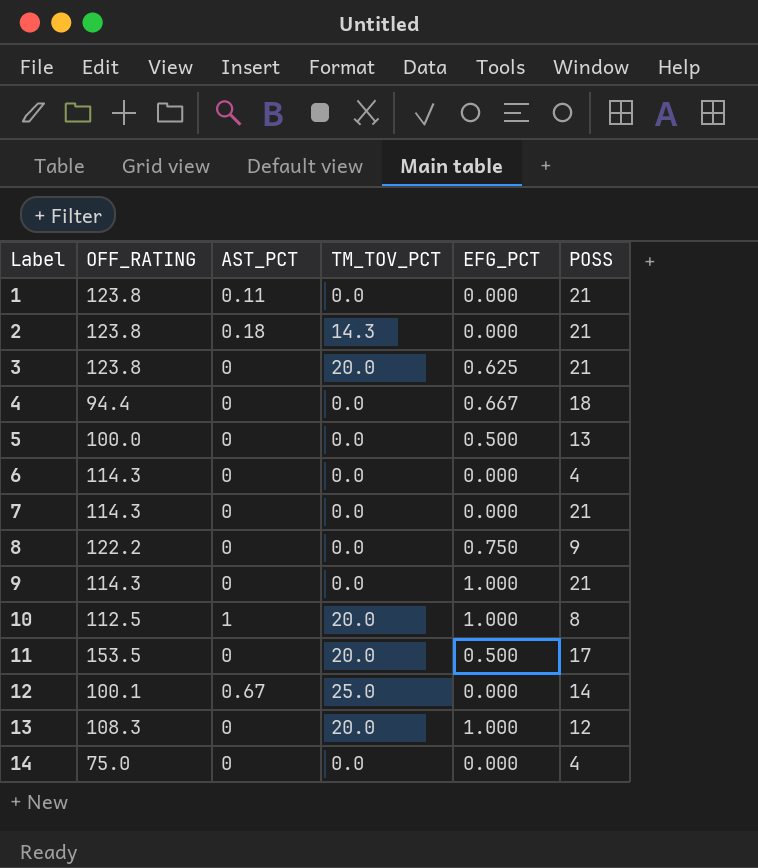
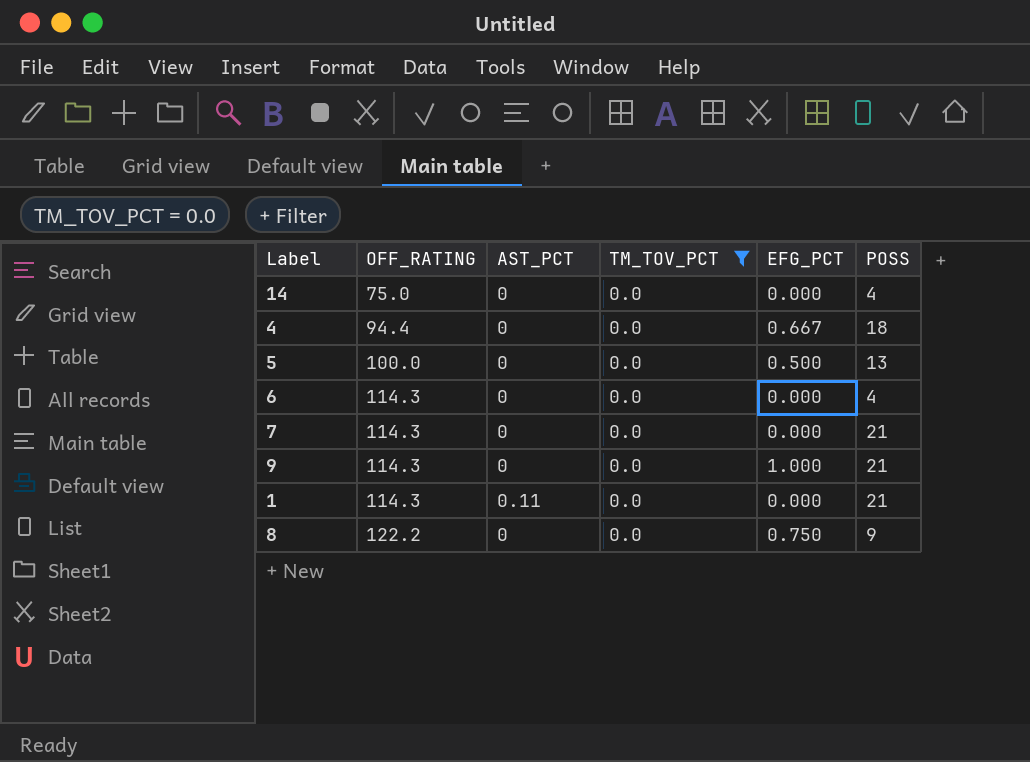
filter: none -> TM_TOV_PCT = 0.0
row order: Label ascending -> OFF_RATING ascending
1 | OFF_RATING: 123.8 -> 114.3

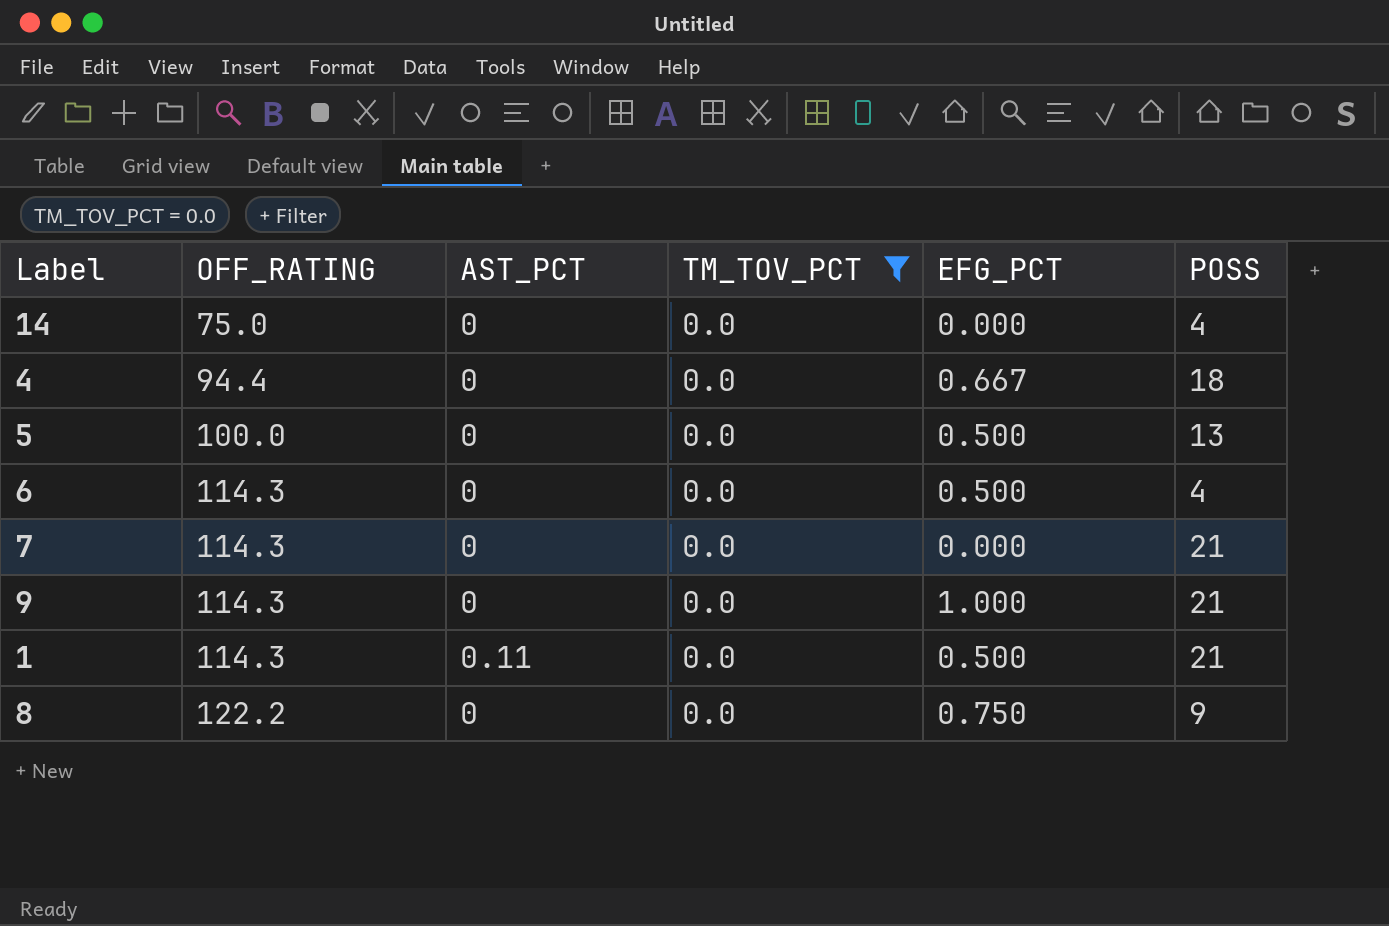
6 | EFG_PCT: 0.000 -> 0.500
1 | EFG_PCT: 0.000 -> 0.500

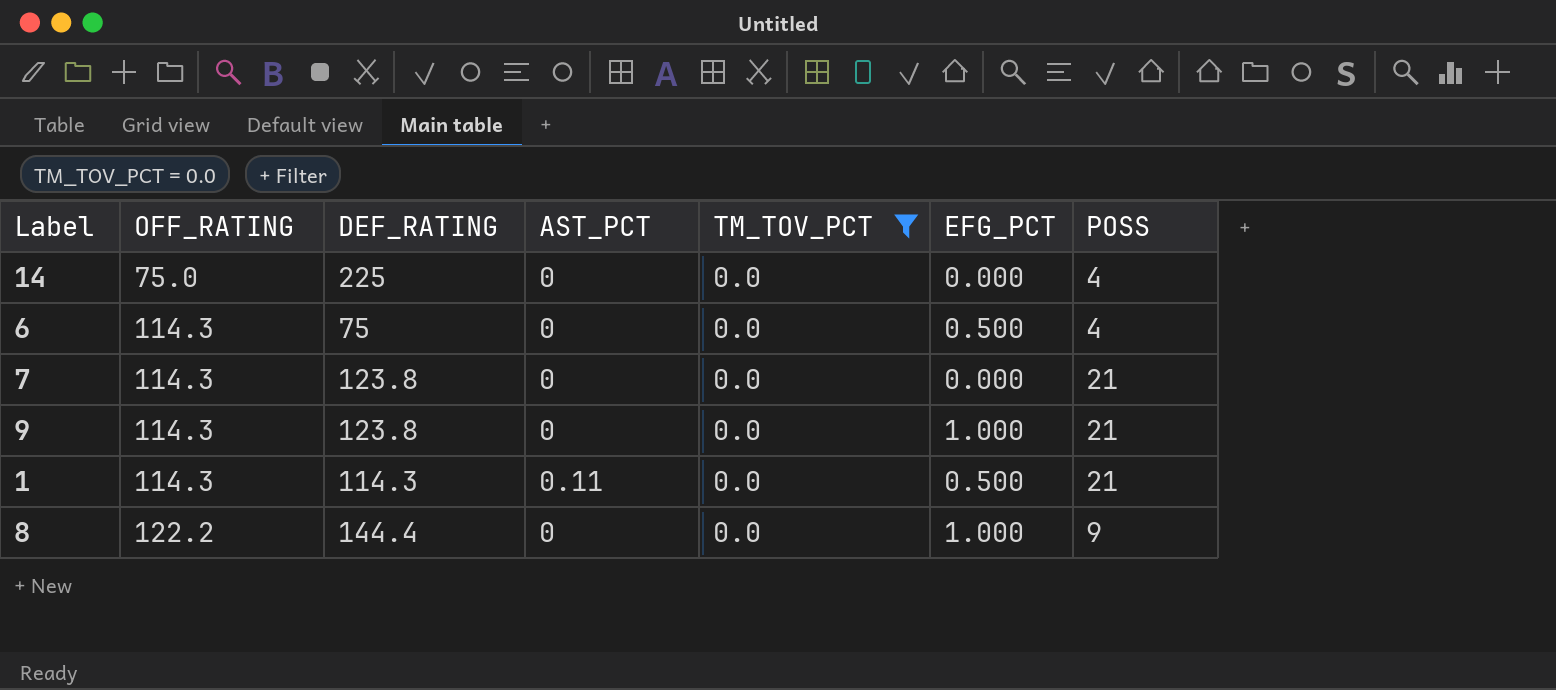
column DEF_RATING | position: none -> 3
row 4: 94.4 | 0 | 0.0 | 0.667 | 18 -> none
row 5: 100.0 | 0 | 0.0 | 0.500 | 13 -> none
8 | EFG_PCT: 0.750 -> 1.000

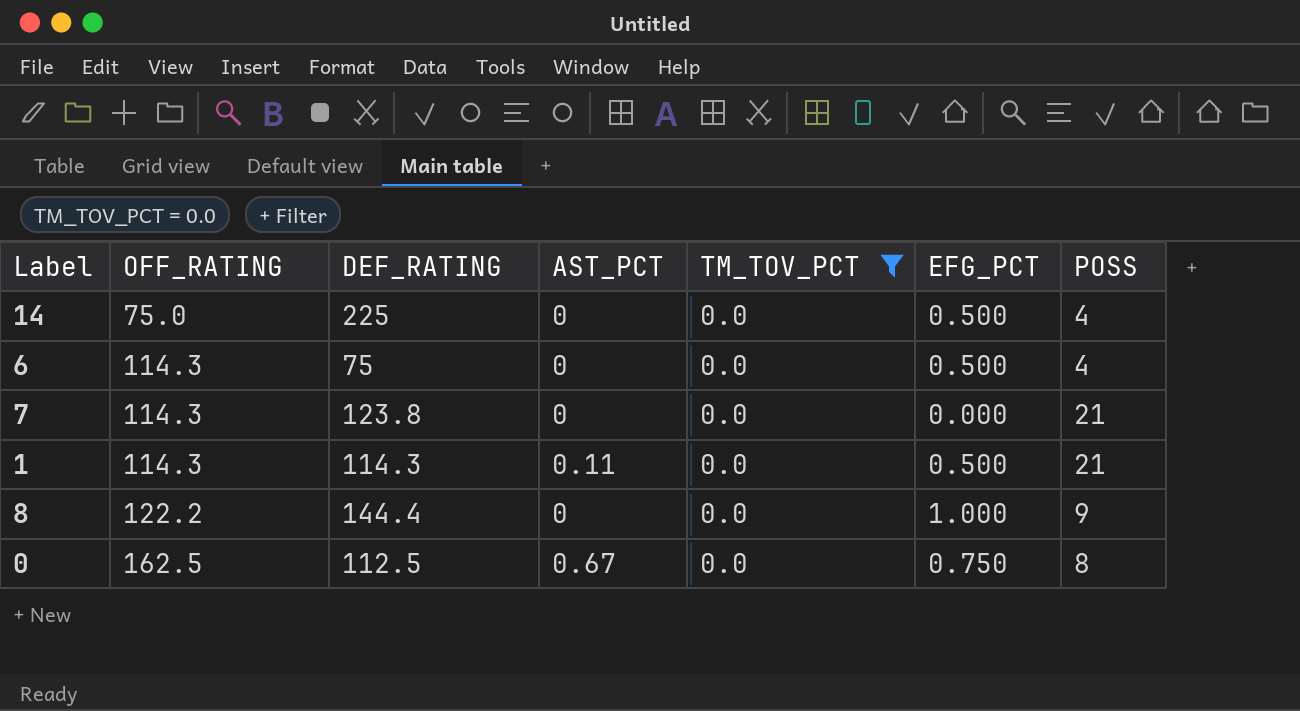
row 9: 114.3 | 123.8 | 0 | 0.0 | 1.000 | 21 -> none
14 | EFG_PCT: 0.000 -> 0.500
row 0: none -> 162.5 | 112.5 | 0.67 | 0.0 | 0.750 | 8

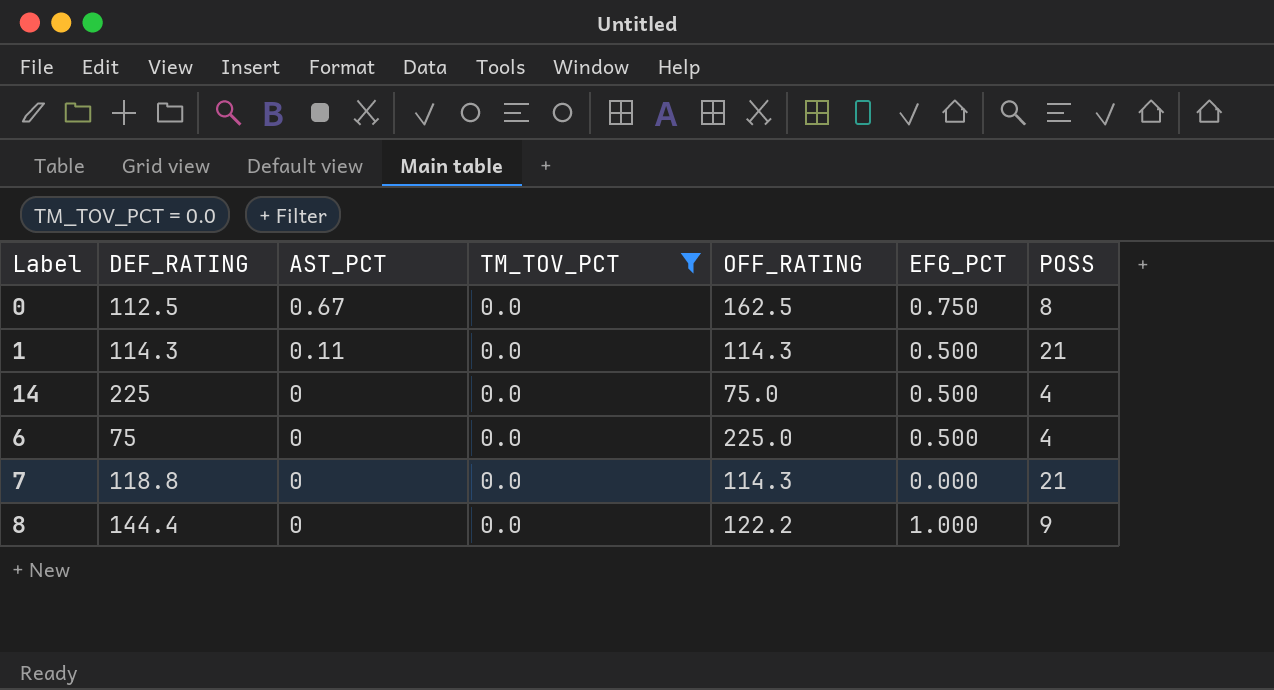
row order: OFF_RATING ascending -> AST_PCT descending
column OFF_RATING | position: 2 -> 5
6 | OFF_RATING: 114.3 -> 225.0
7 | DEF_RATING: 123.8 -> 118.8

